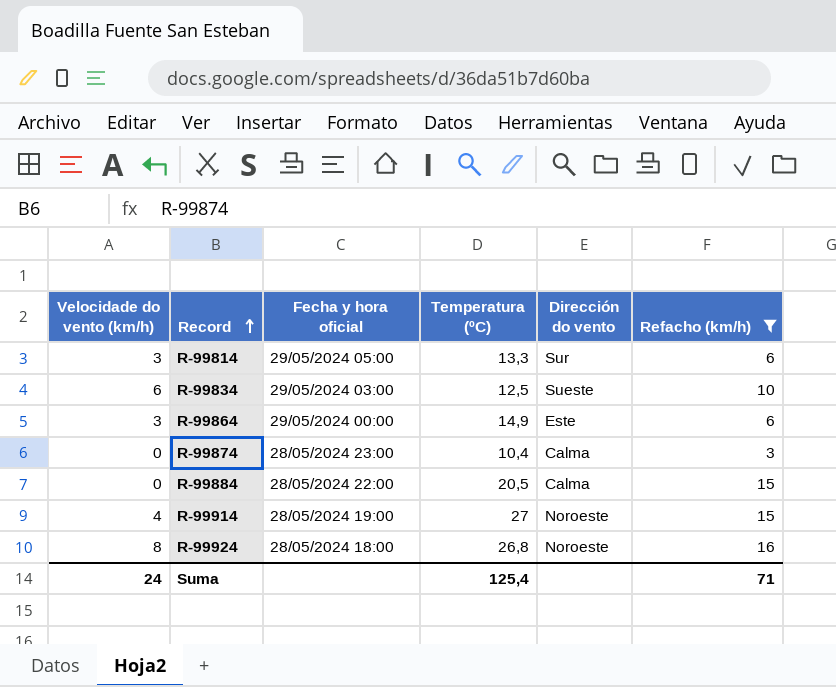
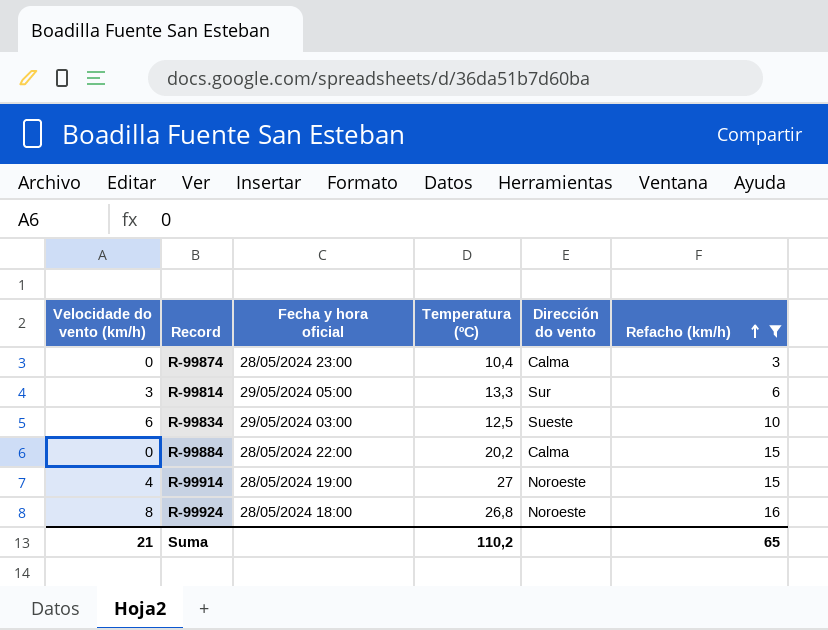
row order: Record ascending -> Refacho (km/h) ascending
row R-99864: 3 | 29/05/2024 00:00 | 14,9 | Este | 6 -> none
R-99884 | Temperatura (ºC): 20,5 -> 20,2
Suma | Velocidade do vento (km/h): 24 -> 21
Suma | Temperatura (ºC): 125,4 -> 110,2
Suma | Refacho (km/h): 71 -> 65

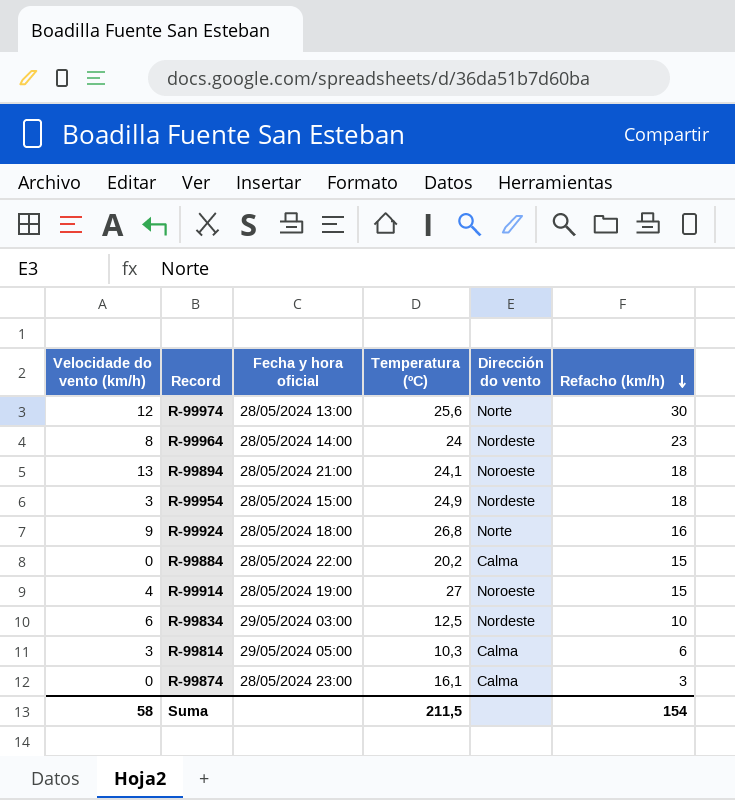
filter: Refacho (km/h) <= 16 -> none
row order: Refacho (km/h) ascending -> Refacho (km/h) descending
R-99924 | Velocidade do vento (km/h): 8 -> 9
R-99924 | Dirección do vento: Noroeste -> Norte
R-99834 | Dirección do vento: Sueste -> Nordeste
R-99814 | Temperatura (ºC): 13,3 -> 10,3
R-99814 | Dirección do vento: Sur -> Calma
R-99874 | Temperatura (ºC): 10,4 -> 16,1
Suma | Velocidade do vento (km/h): 21 -> 58
Suma | Temperatura (ºC): 110,2 -> 211,5
Suma | Refacho (km/h): 65 -> 154

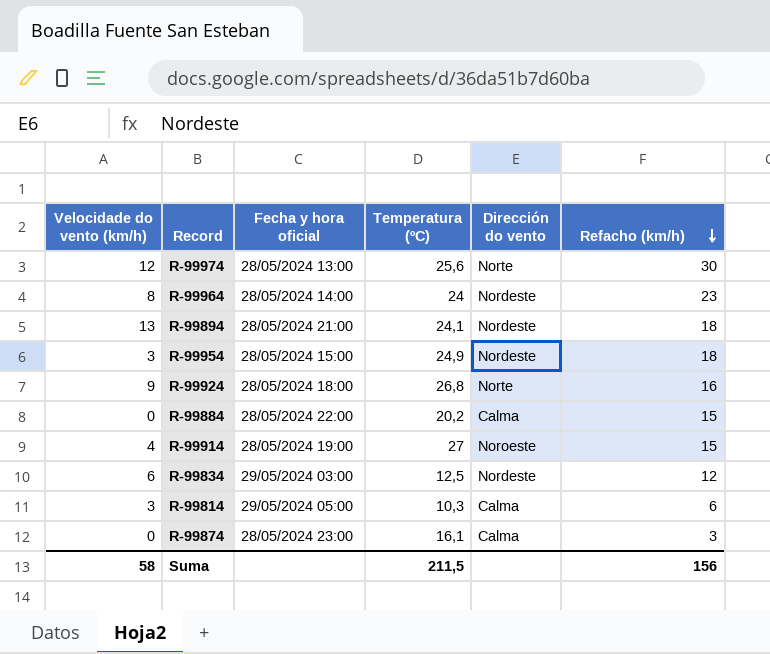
R-99894 | Dirección do vento: Noroeste -> Nordeste
R-99834 | Refacho (km/h): 10 -> 12
Suma | Refacho (km/h): 154 -> 156

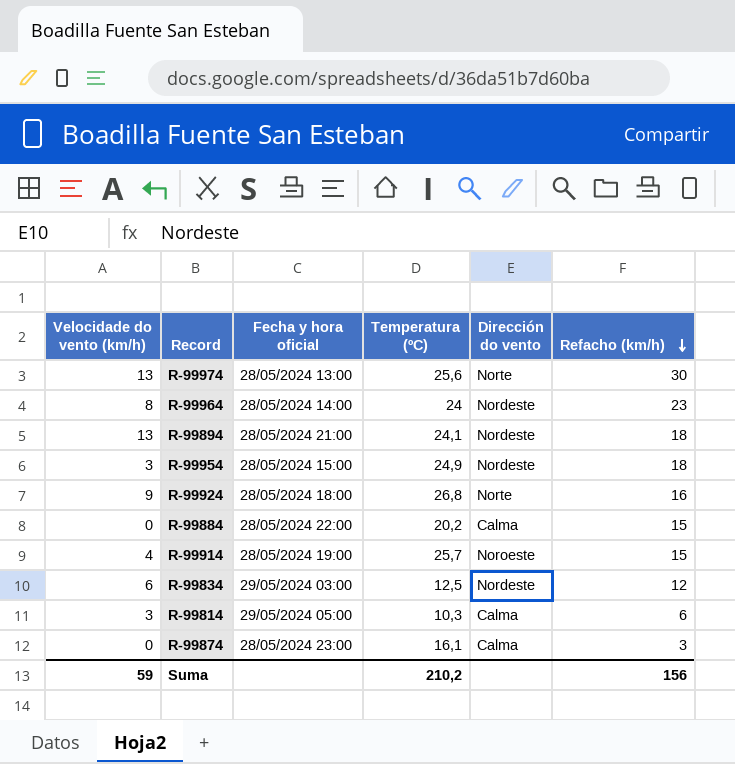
R-99974 | Velocidade do vento (km/h): 12 -> 13
R-99914 | Temperatura (ºC): 27 -> 25,7
Suma | Velocidade do vento (km/h): 58 -> 59
Suma | Temperatura (ºC): 211,5 -> 210,2

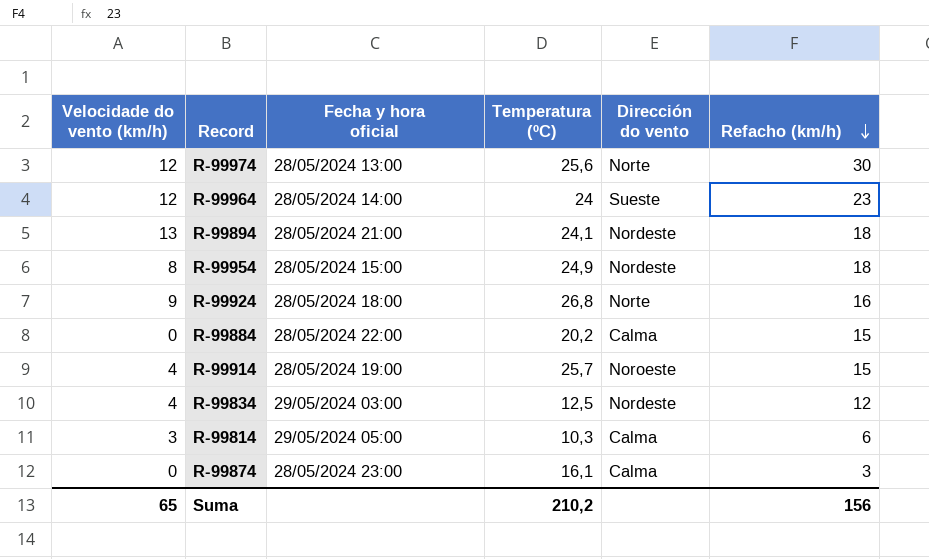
R-99974 | Velocidade do vento (km/h): 13 -> 12
R-99964 | Velocidade do vento (km/h): 8 -> 12
R-99964 | Dirección do vento: Nordeste -> Sueste
R-99954 | Velocidade do vento (km/h): 3 -> 8
R-99834 | Velocidade do vento (km/h): 6 -> 4
Suma | Velocidade do vento (km/h): 59 -> 65

